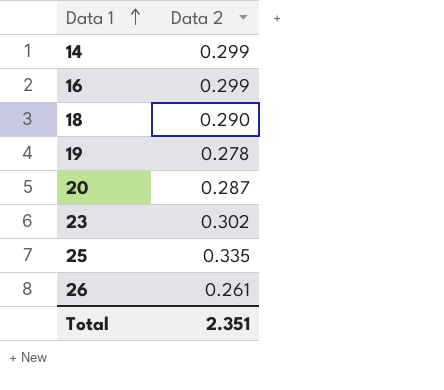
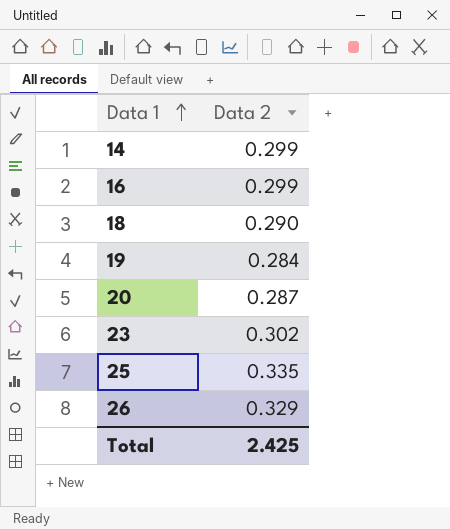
19 | Data 2: 0.278 -> 0.284
26 | Data 2: 0.261 -> 0.329
Total | Data 2: 2.351 -> 2.425

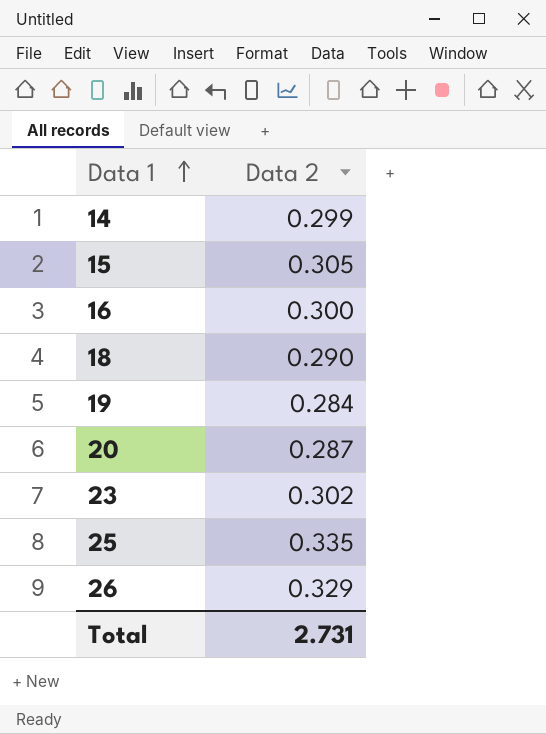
row 15: none -> 0.305
16 | Data 2: 0.299 -> 0.300
Total | Data 2: 2.425 -> 2.731

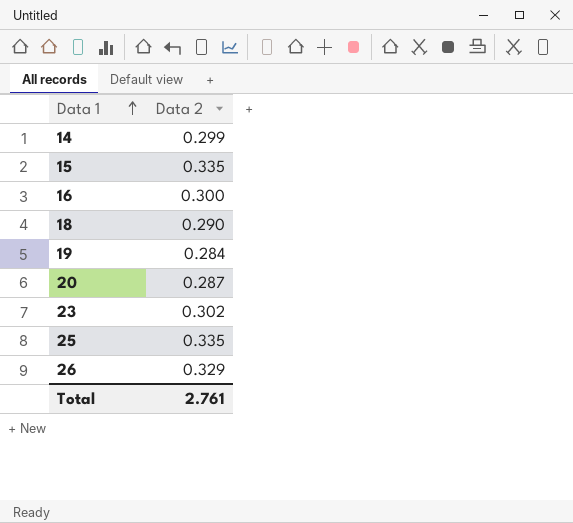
15 | Data 2: 0.305 -> 0.335
Total | Data 2: 2.731 -> 2.761

